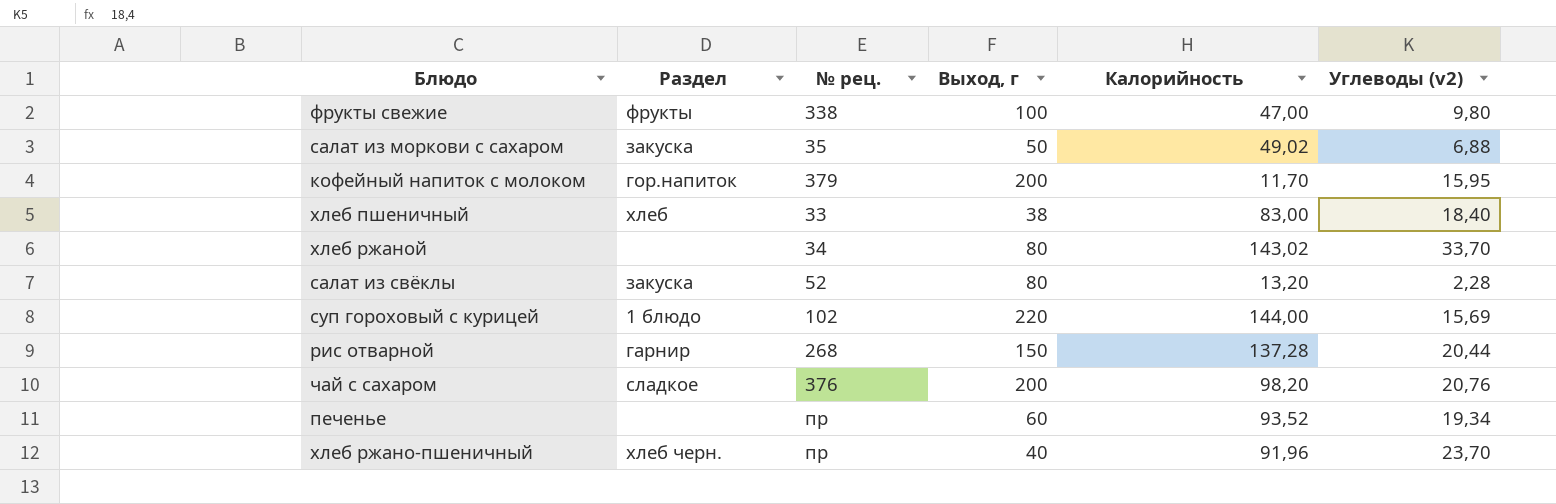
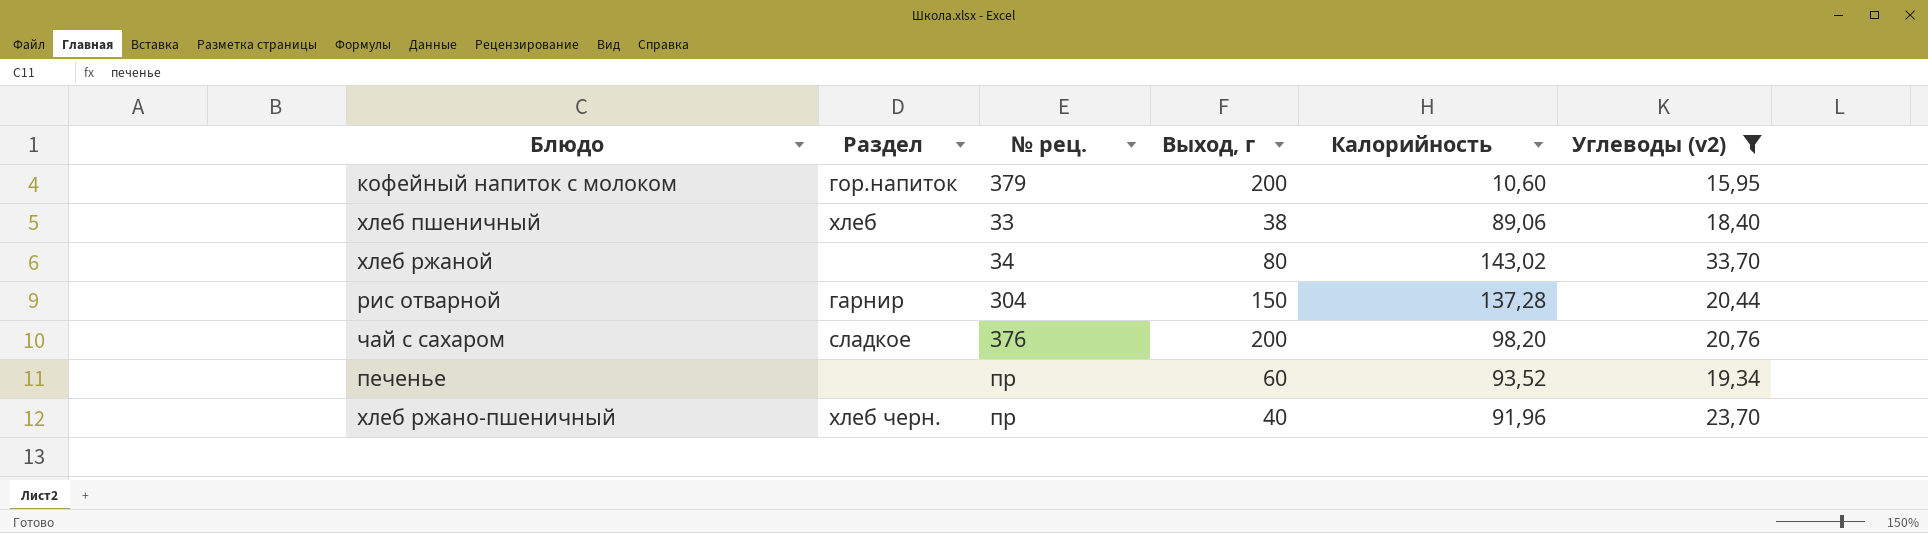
filter: none -> Углеводы (v2) >= 15,95
кофейный напиток с молоком | Калорийность: 11,70 -> 10,60
хлеб пшеничный | Калорийность: 83,00 -> 89,06
рис отварной | № рец.: 268 -> 304

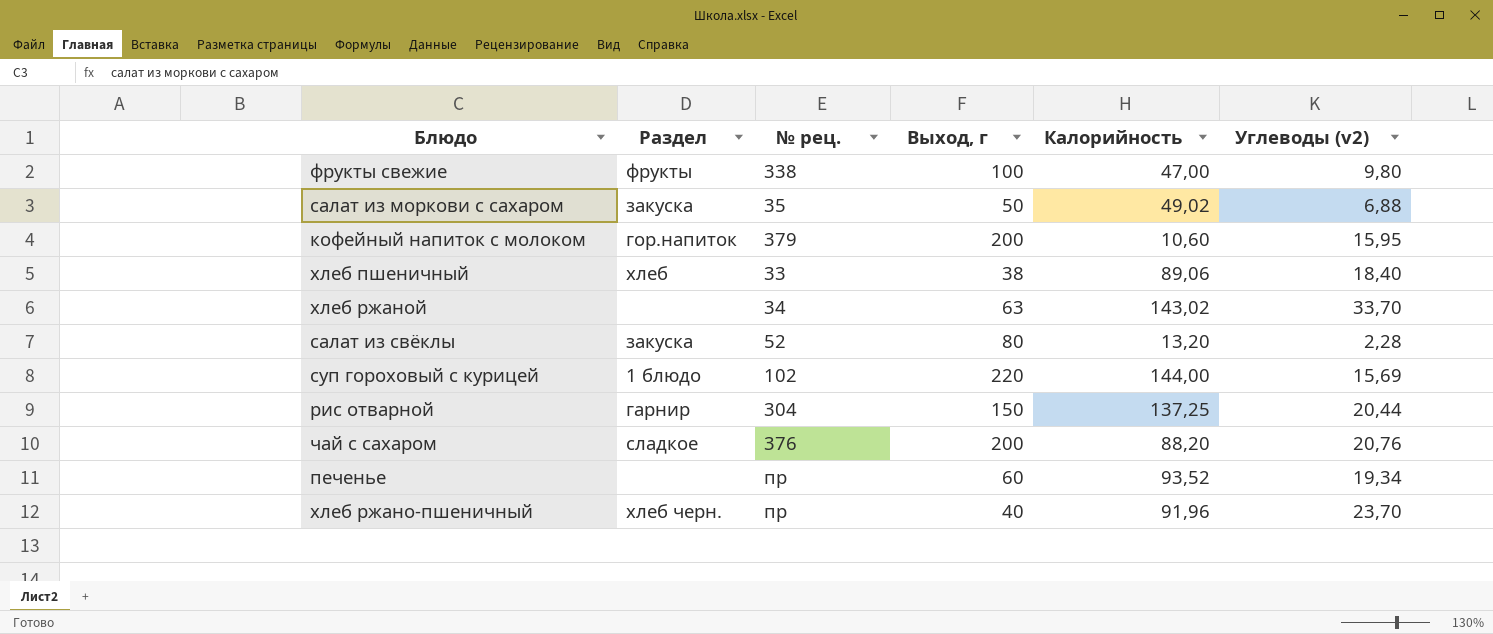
filter: Углеводы (v2) >= 15,95 -> none
хлеб ржаной | Выход, г: 80 -> 63
рис отварной | Калорийность: 137,28 -> 137,25
чай с сахаром | Калорийность: 98,20 -> 88,20

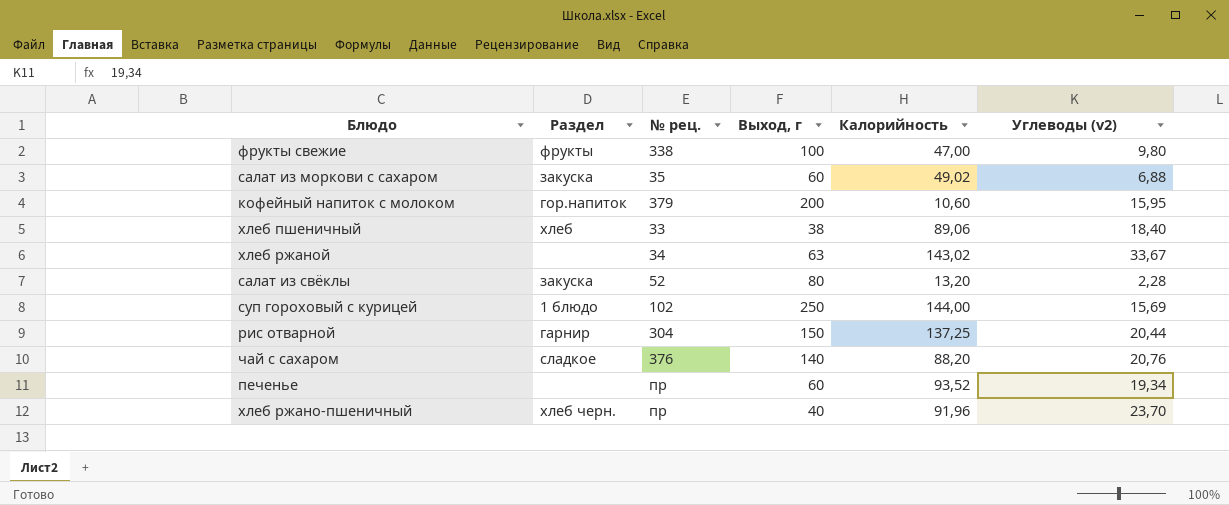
салат из моркови с сахаром | Выход, г: 50 -> 60
хлеб ржаной | Углеводы (v2): 33,70 -> 33,67
суп гороховый с курицей | Выход, г: 220 -> 250
чай с сахаром | Выход, г: 200 -> 140

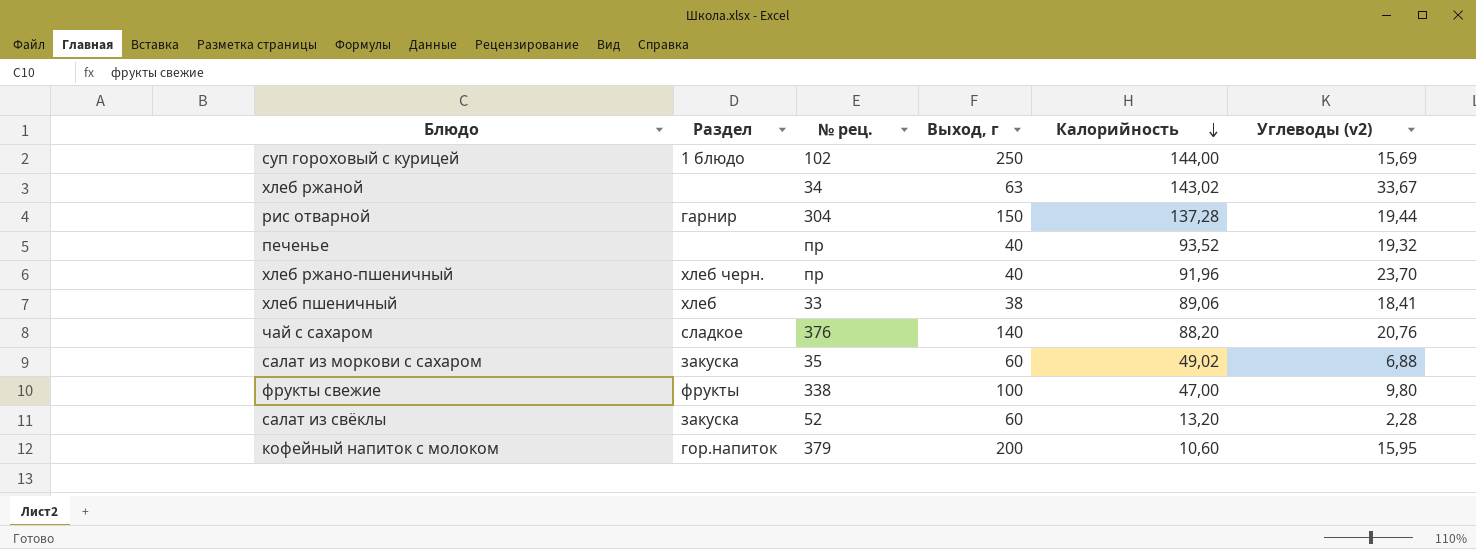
row order: none -> Калорийность descending
рис отварной | Калорийность: 137,25 -> 137,28
рис отварной | Углеводы (v2): 20,44 -> 19,44
печенье | Выход, г: 60 -> 40
печенье | Углеводы (v2): 19,34 -> 19,32
хлеб пшеничный | Углеводы (v2): 18,40 -> 18,41
салат из свёклы | Выход, г: 80 -> 60

